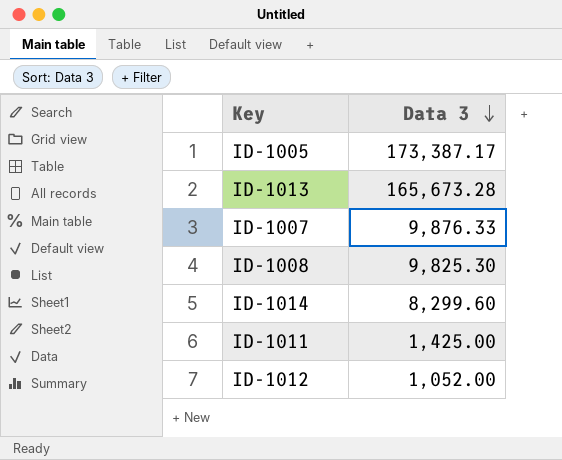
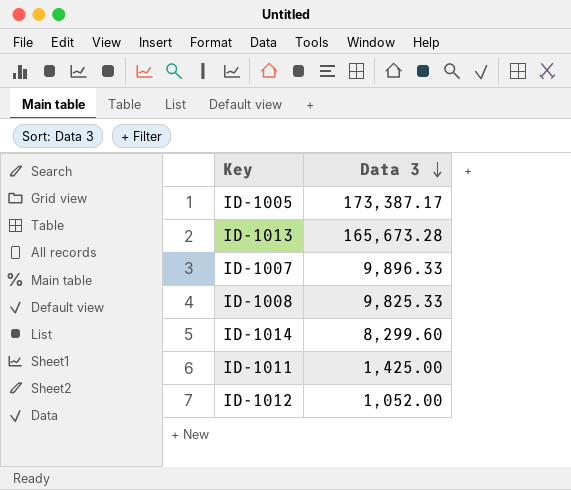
ID-1007 | Data 3: 9,876.33 -> 9,896.33
ID-1008 | Data 3: 9,825.30 -> 9,825.33

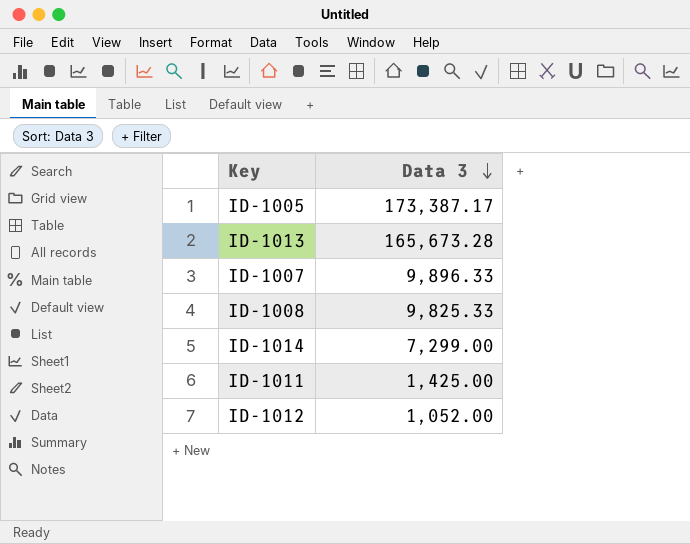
ID-1014 | Data 3: 8,299.60 -> 7,299.00

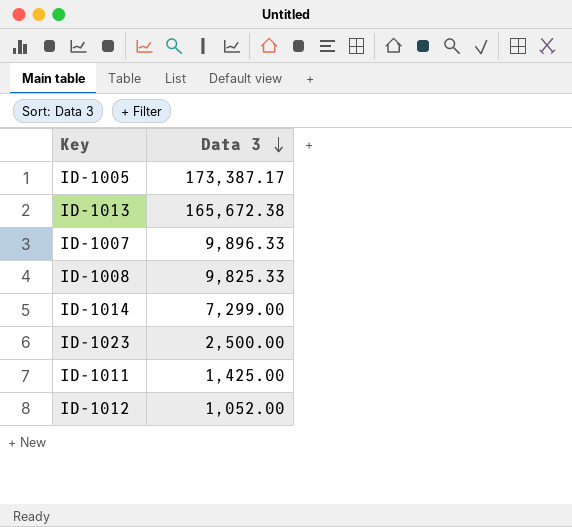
ID-1013 | Data 3: 165,673.28 -> 165,672.38
row ID-1023: none -> 2,500.00

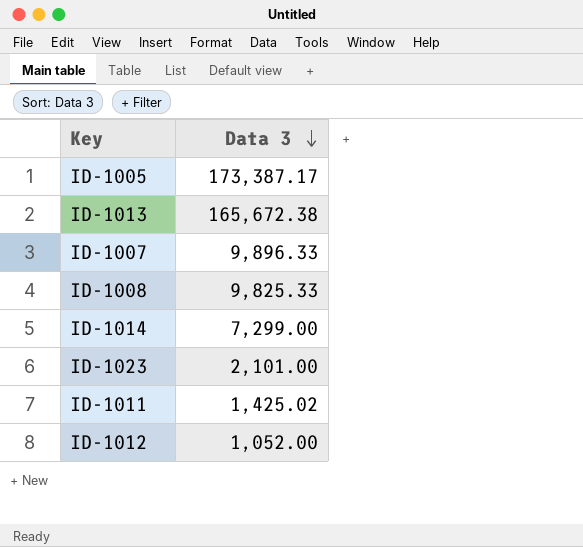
ID-1023 | Data 3: 2,500.00 -> 2,101.00
ID-1011 | Data 3: 1,425.00 -> 1,425.02

